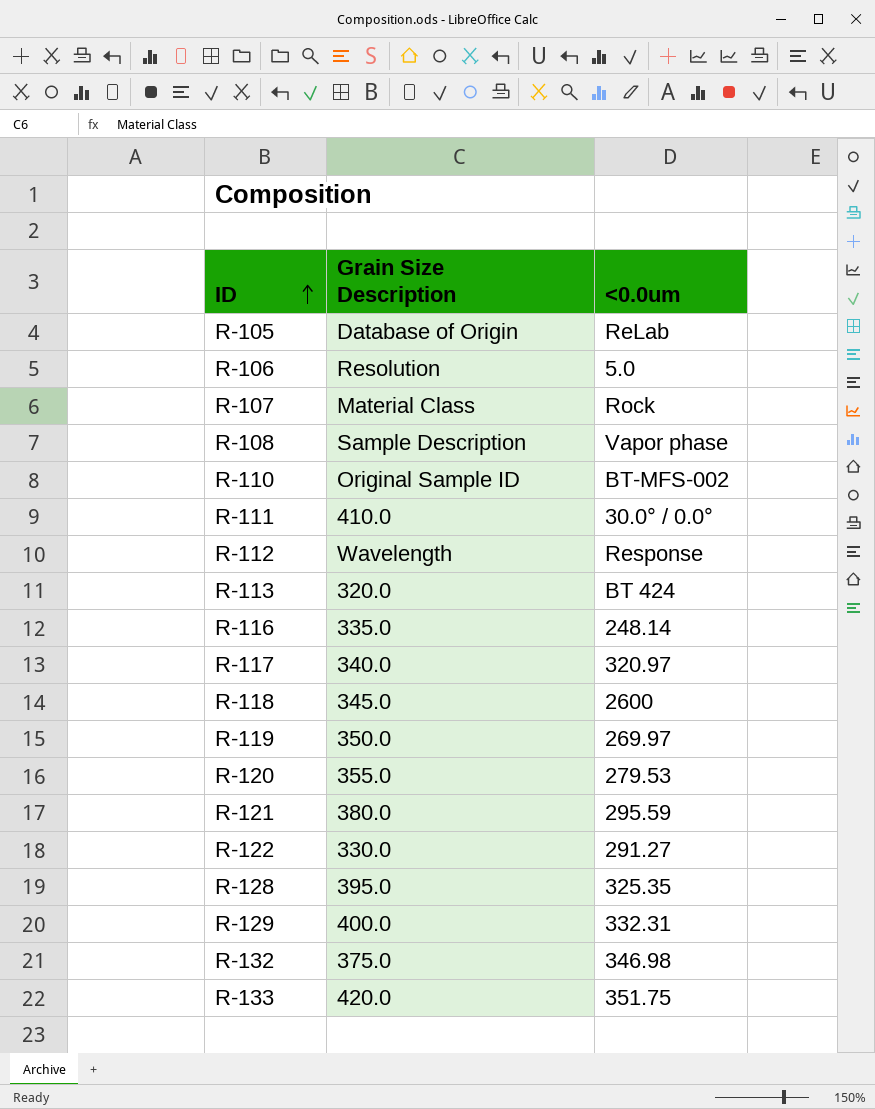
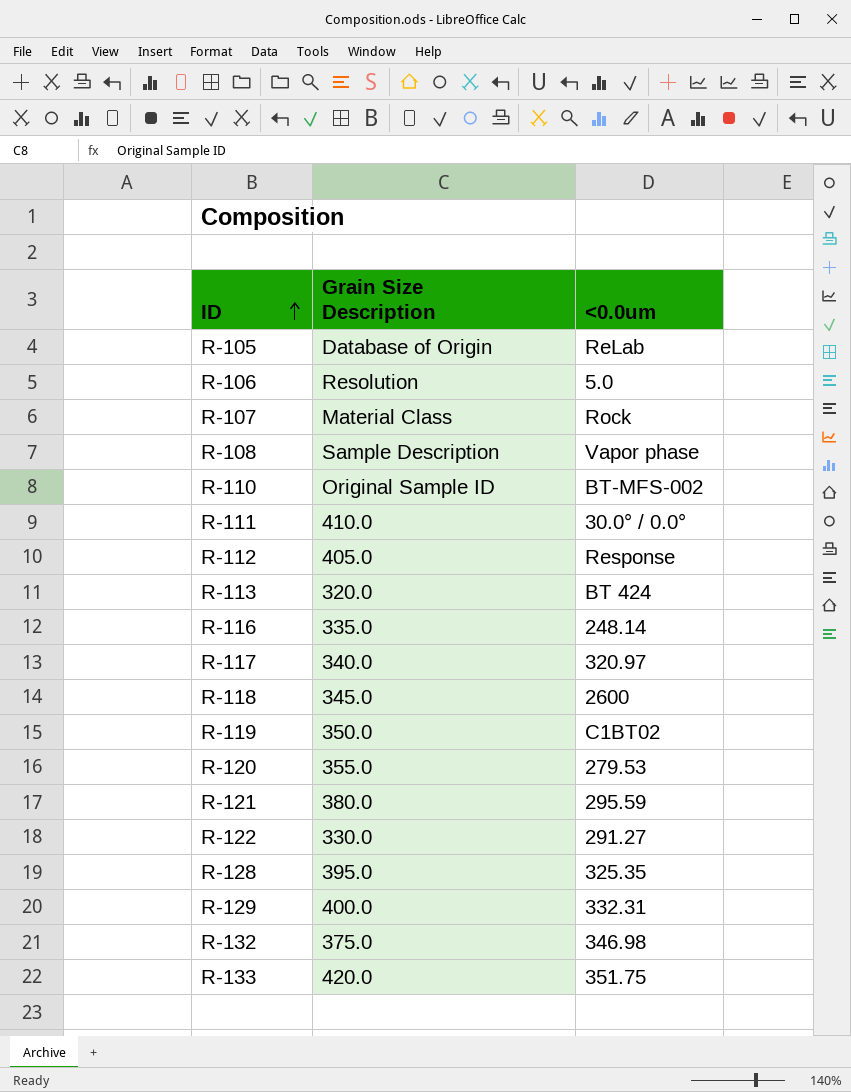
R-112 | Grain Size Description: Wavelength -> 405.0
R-119 | <0.0um: 269.97 -> C1BT02

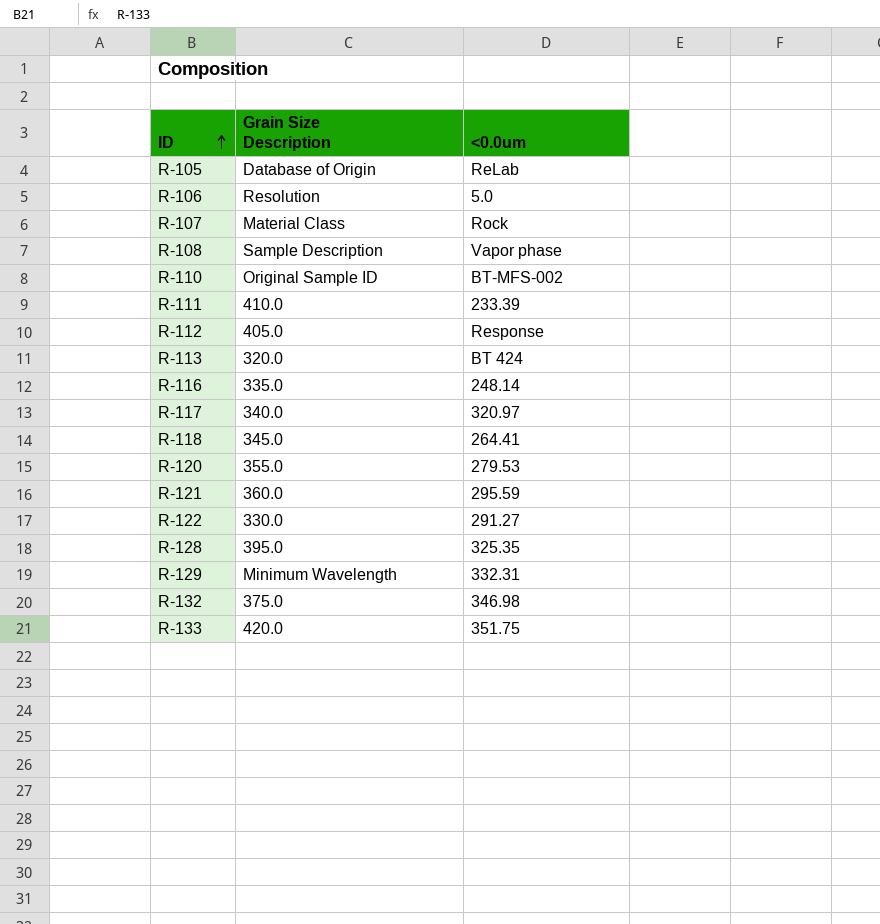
row R-119: 350.0 | C1BT02 -> none
R-111 | <0.0um: 30.0° / 0.0° -> 233.39
R-118 | <0.0um: 2600 -> 264.41
R-121 | Grain Size Description: 380.0 -> 360.0
R-129 | Grain Size Description: 400.0 -> Minimum Wavelength

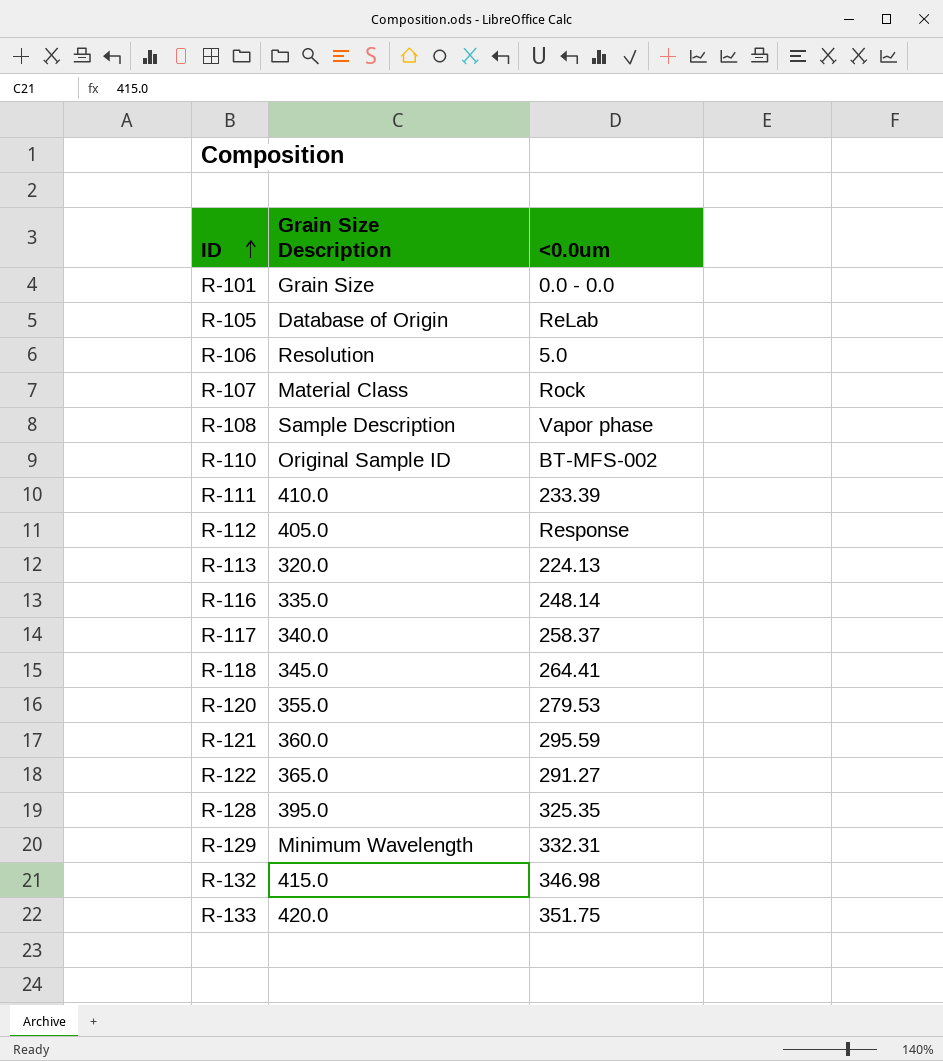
row R-101: none -> Grain Size | 0.0 - 0.0
R-113 | <0.0um: BT 424 -> 224.13
R-117 | <0.0um: 320.97 -> 258.37
R-122 | Grain Size Description: 330.0 -> 365.0
R-132 | Grain Size Description: 375.0 -> 415.0

